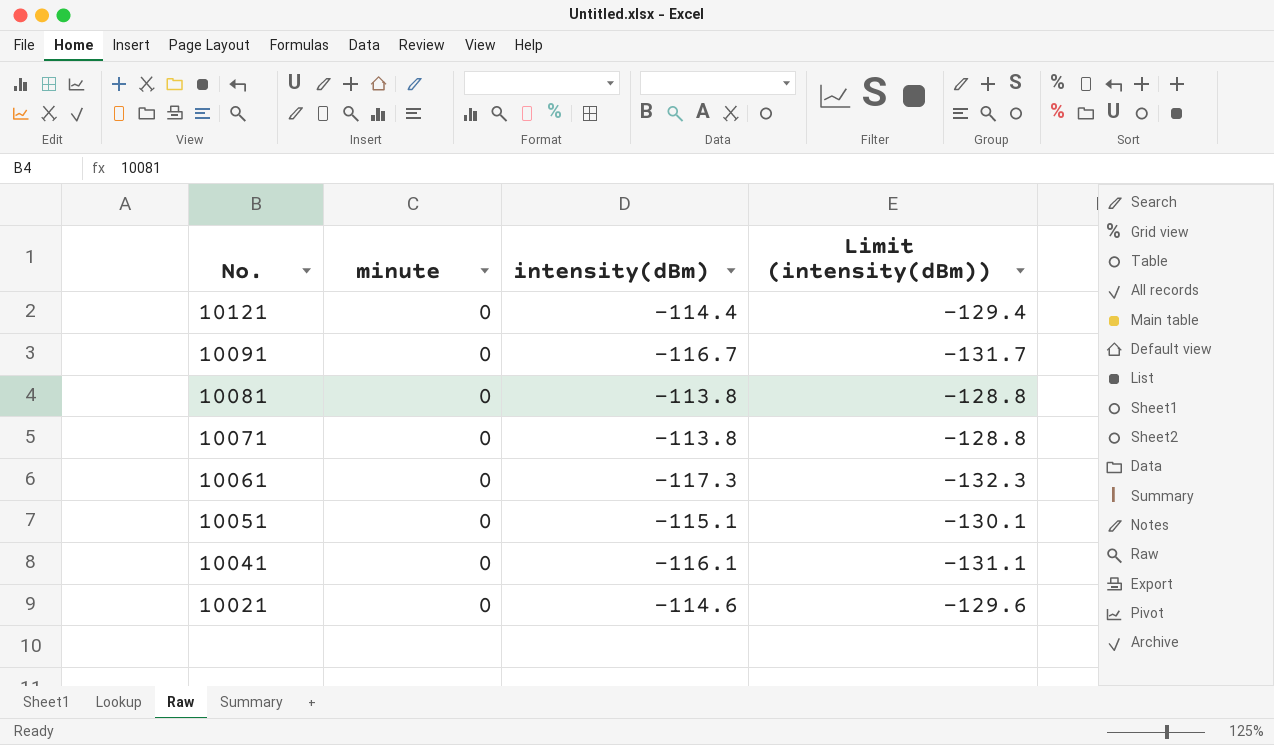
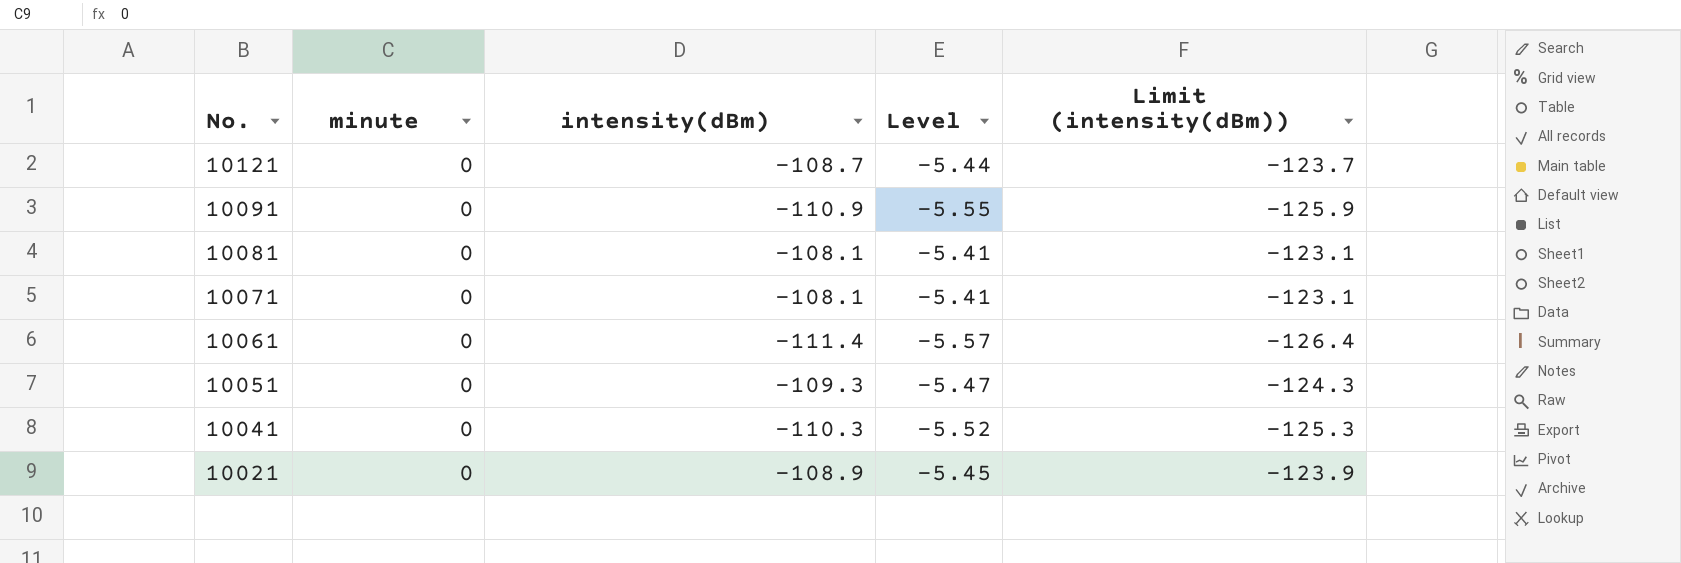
column Level | formula: none -> [intensity(dBm)] * 0.05
10121 | intensity(dBm): -114.4 -> -108.7
10121 | Limit (intensity(dBm)): -129.4 -> -123.7
10091 | intensity(dBm): -116.7 -> -110.9
10091 | Limit (intensity(dBm)): -131.7 -> -125.9
10081 | intensity(dBm): -113.8 -> -108.1
10081 | Limit (intensity(dBm)): -128.8 -> -123.1
10071 | intensity(dBm): -113.8 -> -108.1
10071 | Limit (intensity(dBm)): -128.8 -> -123.1
10061 | intensity(dBm): -117.3 -> -111.4
10061 | Limit (intensity(dBm)): -132.3 -> -126.4
10051 | intensity(dBm): -115.1 -> -109.3
10051 | Limit (intensity(dBm)): -130.1 -> -124.3
10041 | intensity(dBm): -116.1 -> -110.3
10041 | Limit (intensity(dBm)): -131.1 -> -125.3
10021 | intensity(dBm): -114.6 -> -108.9
10021 | Limit (intensity(dBm)): -129.6 -> -123.9

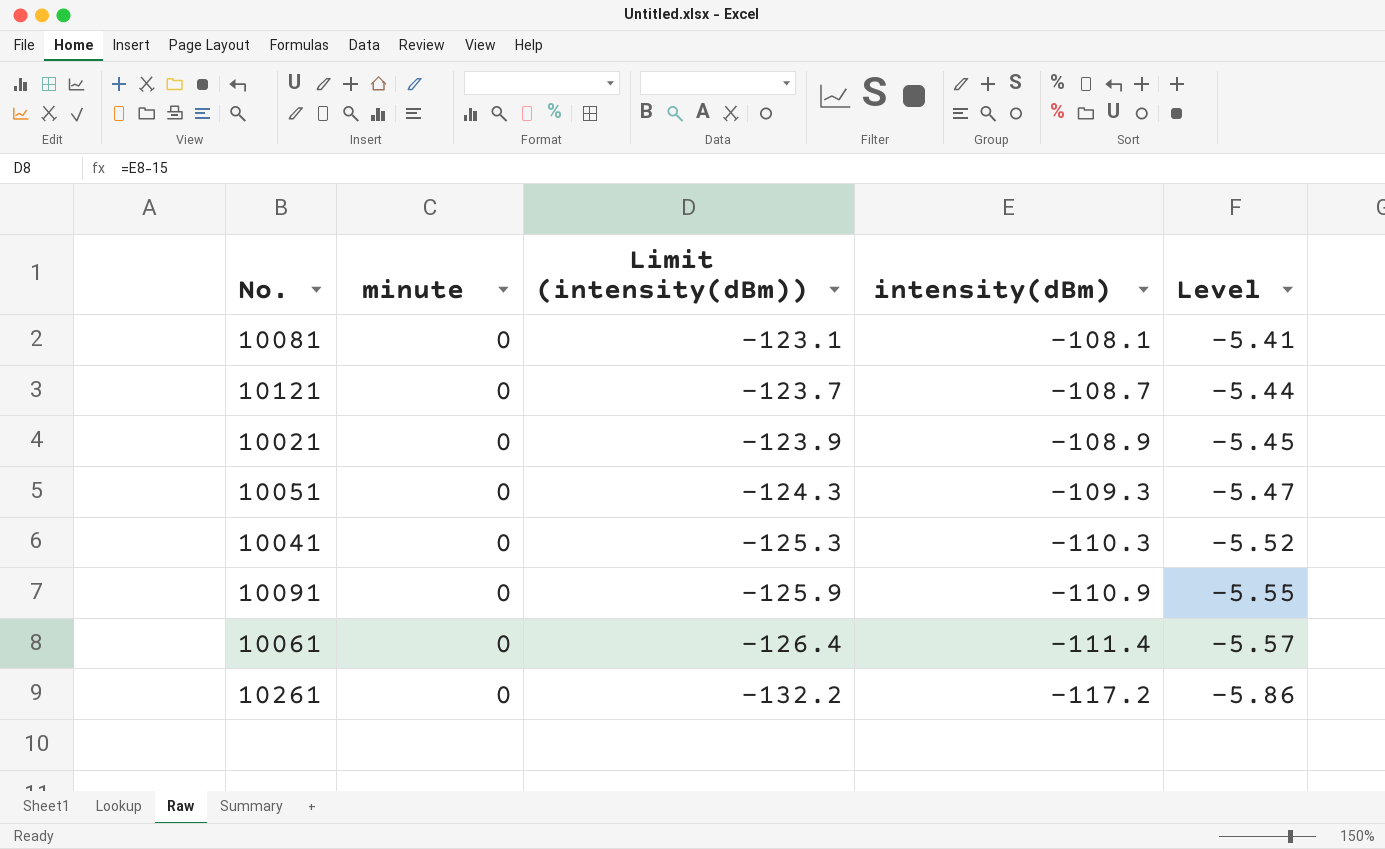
row order: No. descending -> Limit (intensity(dBm)) descending
column Limit (intensity(dBm)) | position: 5 -> 3
row 10071: 0 | -108.1 | -5.41 | -123.1 -> none
row 10261: none -> 0 | -132.2 | -117.2 | -5.86

